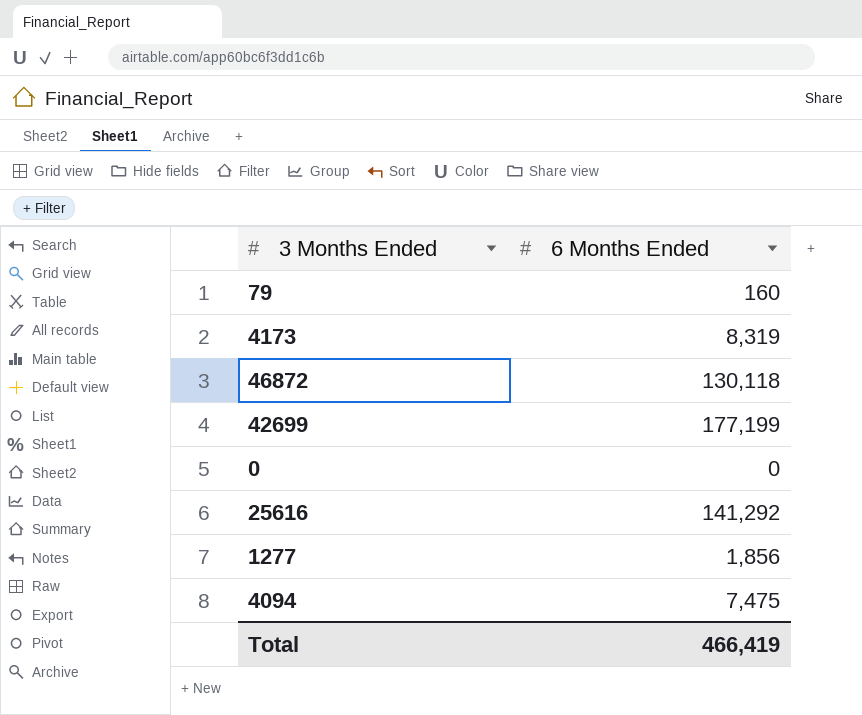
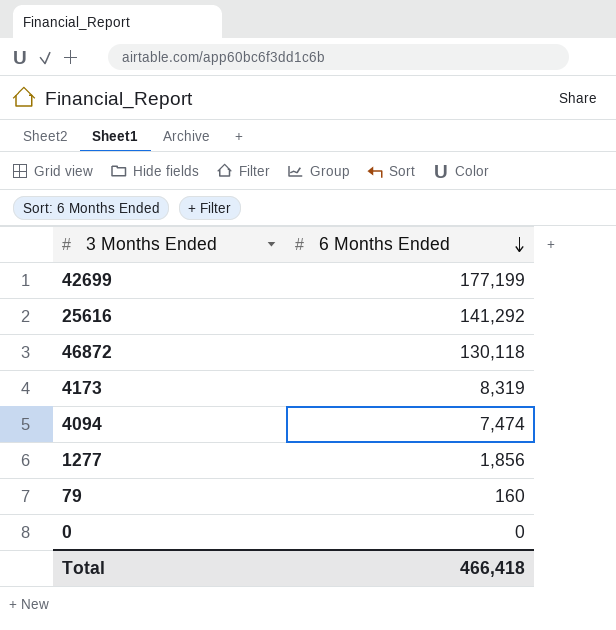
row order: none -> 6 Months Ended descending
4094 | 6 Months Ended: 7,475 -> 7,474
Total | 6 Months Ended: 466,419 -> 466,418

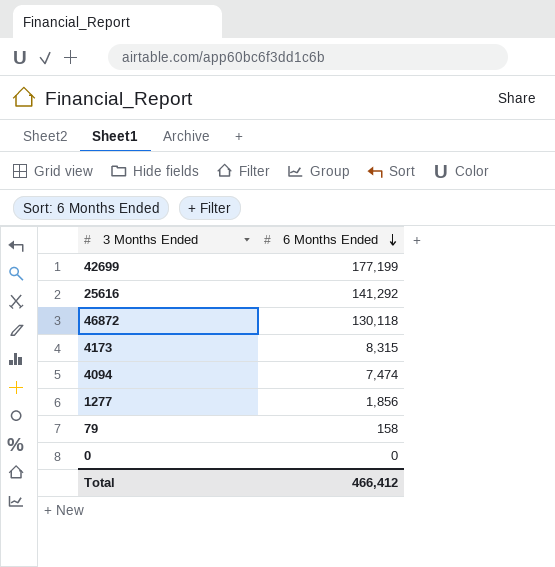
4173 | 6 Months Ended: 8,319 -> 8,315
79 | 6 Months Ended: 160 -> 158
Total | 6 Months Ended: 466,418 -> 466,412

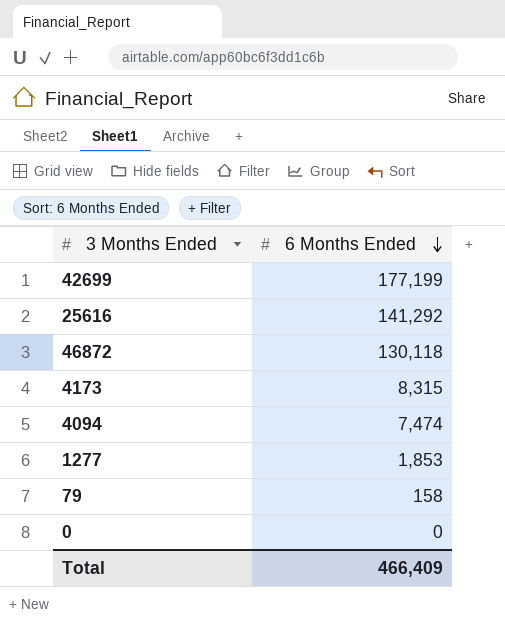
1277 | 6 Months Ended: 1,856 -> 1,853
Total | 6 Months Ended: 466,412 -> 466,409

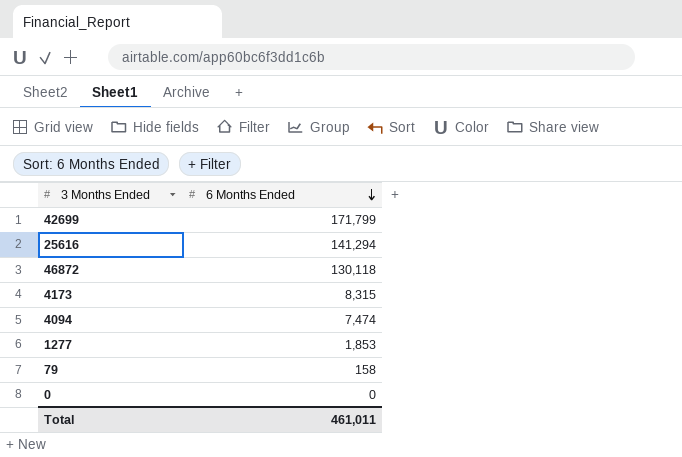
42699 | 6 Months Ended: 177,199 -> 171,799
25616 | 6 Months Ended: 141,292 -> 141,294
Total | 6 Months Ended: 466,409 -> 461,011

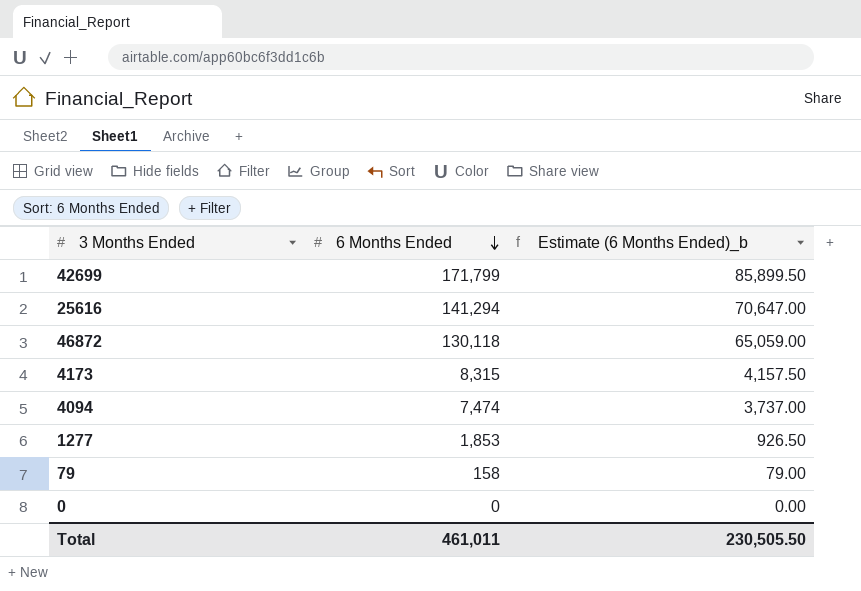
column Estimate (6 Months Ended)_b | formula: none -> [6 Months Ended] * 0.5

